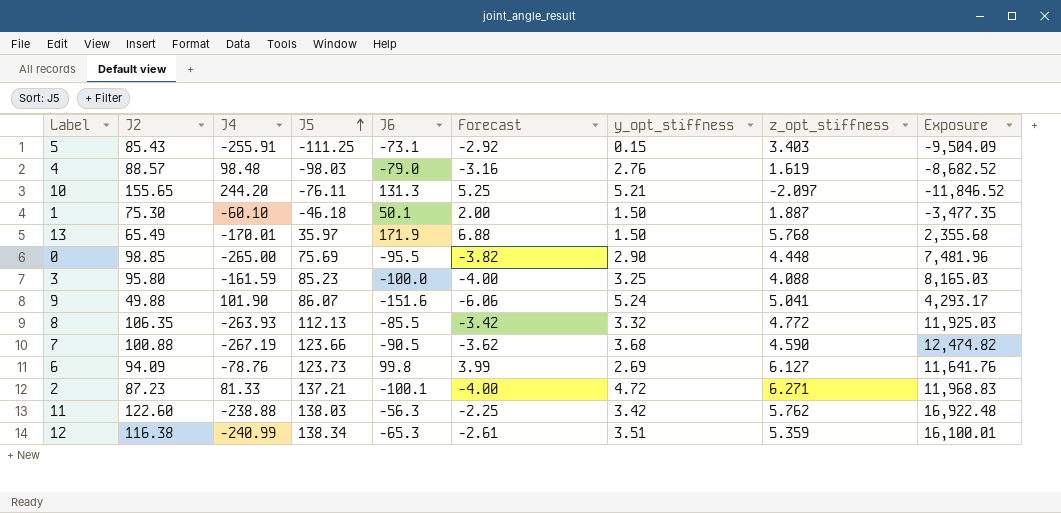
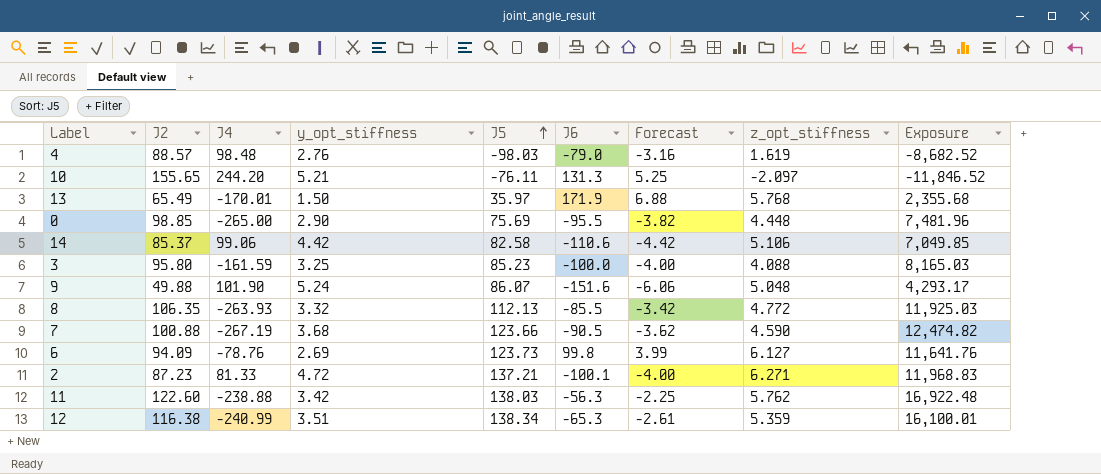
column y_opt_stiffness | position: 7 -> 4
row 5: 85.43 | -255.91 | -111.25 | -73.1 | -2.92 | 0.15 | 3.403 | -9,504.09 -> none
row 1: 75.30 | -60.10 | -46.18 | 50.1 | 2.00 | 1.50 | 1.887 | -3,477.35 -> none
row 14: none -> 85.37 | 99.06 | 4.42 | 82.58 | -110.6 | -4.42 | 5.106 | 7,049.85
9 | z_opt_stiffness: 5.041 -> 5.048

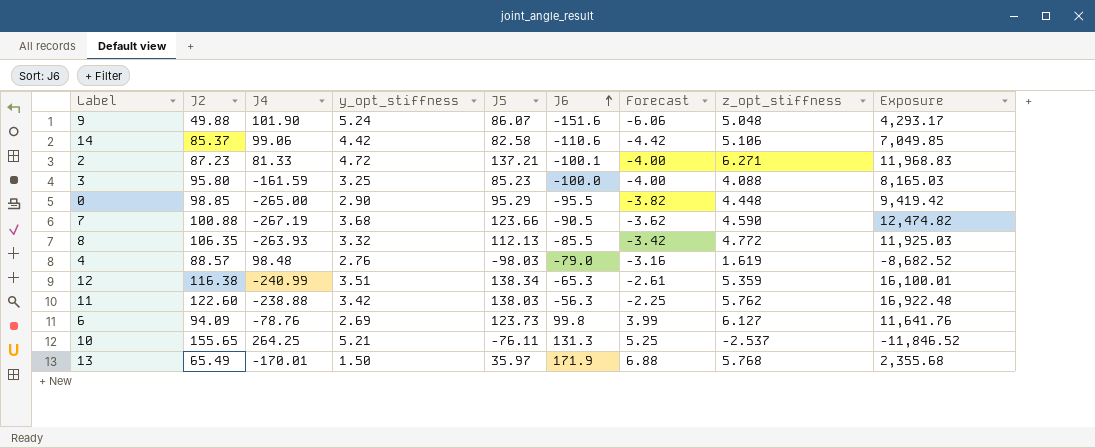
row order: J5 ascending -> J6 ascending
0 | J5: 75.69 -> 95.29
0 | Exposure: 7,481.96 -> 9,419.42
10 | J4: 244.20 -> 264.25
10 | z_opt_stiffness: -2.097 -> -2.537

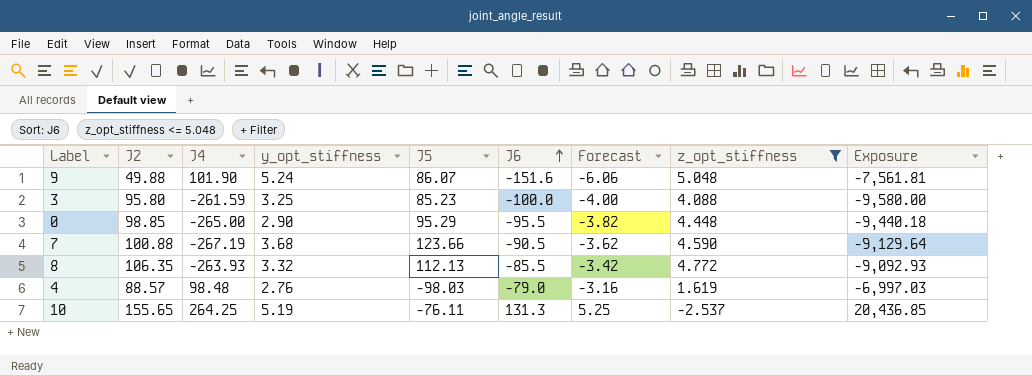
filter: none -> z_opt_stiffness <= 5.048
column Exposure | formula: [J2] * [J5] -> [J2] * [J6]
3 | J4: -161.59 -> -261.59
10 | y_opt_stiffness: 5.21 -> 5.19

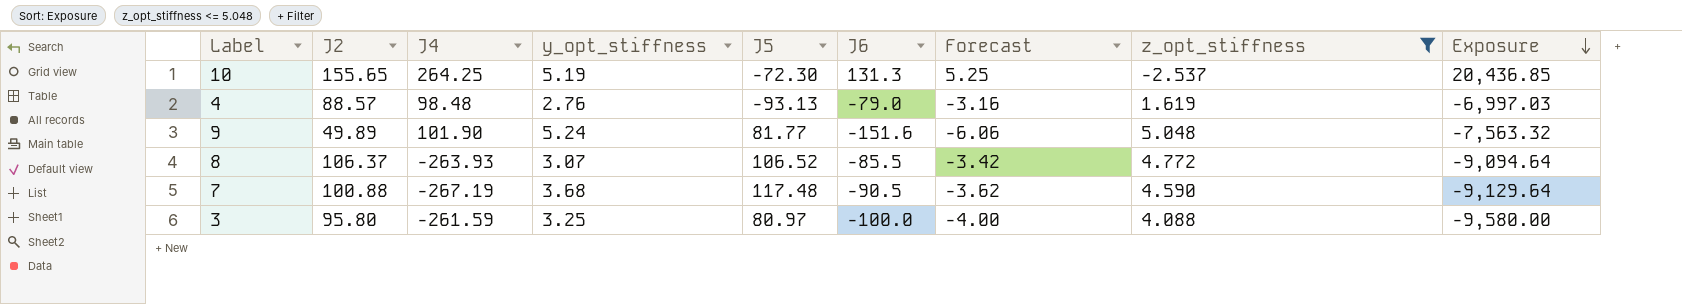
row order: J6 ascending -> Exposure descending
row 0: 98.85 | -265.00 | 2.90 | 95.29 | -95.5 | -3.82 | 4.448 | -9,440.18 -> none
10 | J5: -76.11 -> -72.30
4 | J5: -98.03 -> -93.13
9 | J2: 49.88 -> 49.89
9 | J5: 86.07 -> 81.77
9 | Exposure: -7,561.81 -> -7,563.32
8 | J2: 106.35 -> 106.37
8 | y_opt_stiffness: 3.32 -> 3.07
8 | J5: 112.13 -> 106.52
8 | Exposure: -9,092.93 -> -9,094.64
7 | J5: 123.66 -> 117.48
3 | J5: 85.23 -> 80.97

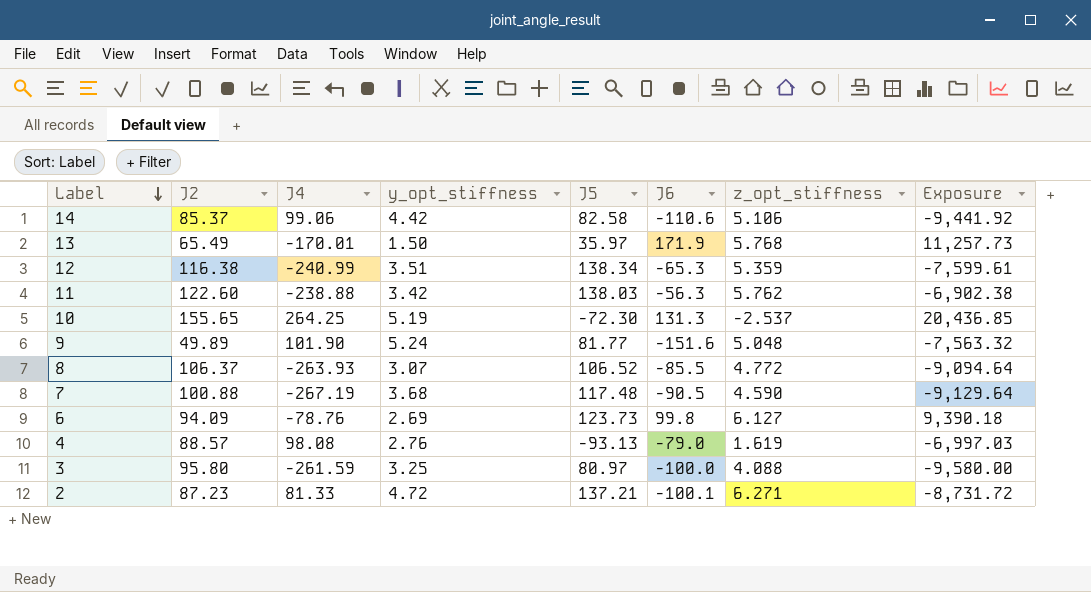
filter: z_opt_stiffness <= 5.048 -> none
row order: Exposure descending -> Label descending
column Forecast | formula: [J6] * 0.04 -> none
4 | J4: 98.48 -> 98.08

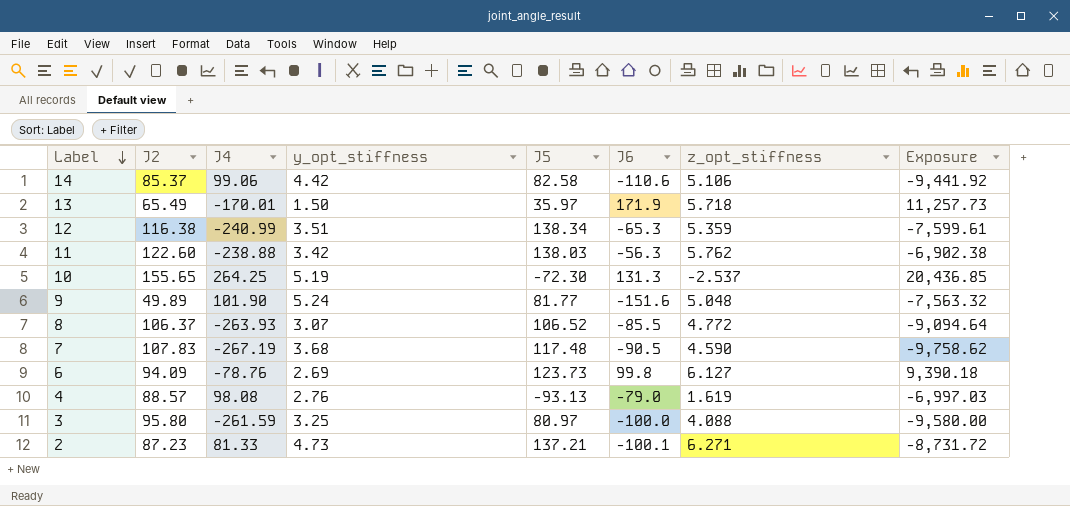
13 | z_opt_stiffness: 5.768 -> 5.718
7 | J2: 100.88 -> 107.83
7 | Exposure: -9,129.64 -> -9,758.62
2 | y_opt_stiffness: 4.72 -> 4.73

